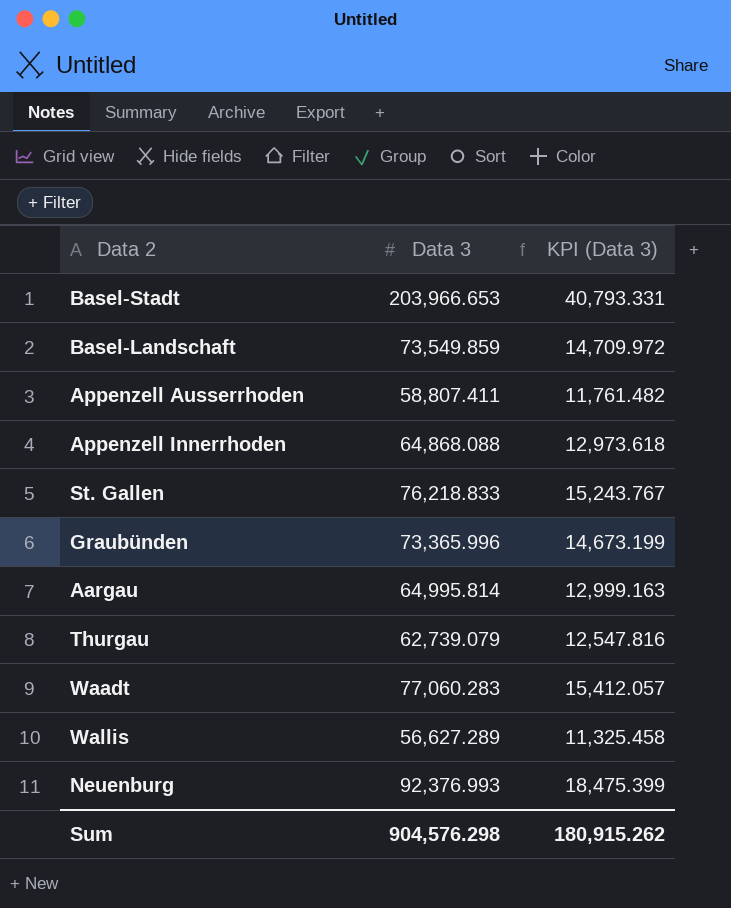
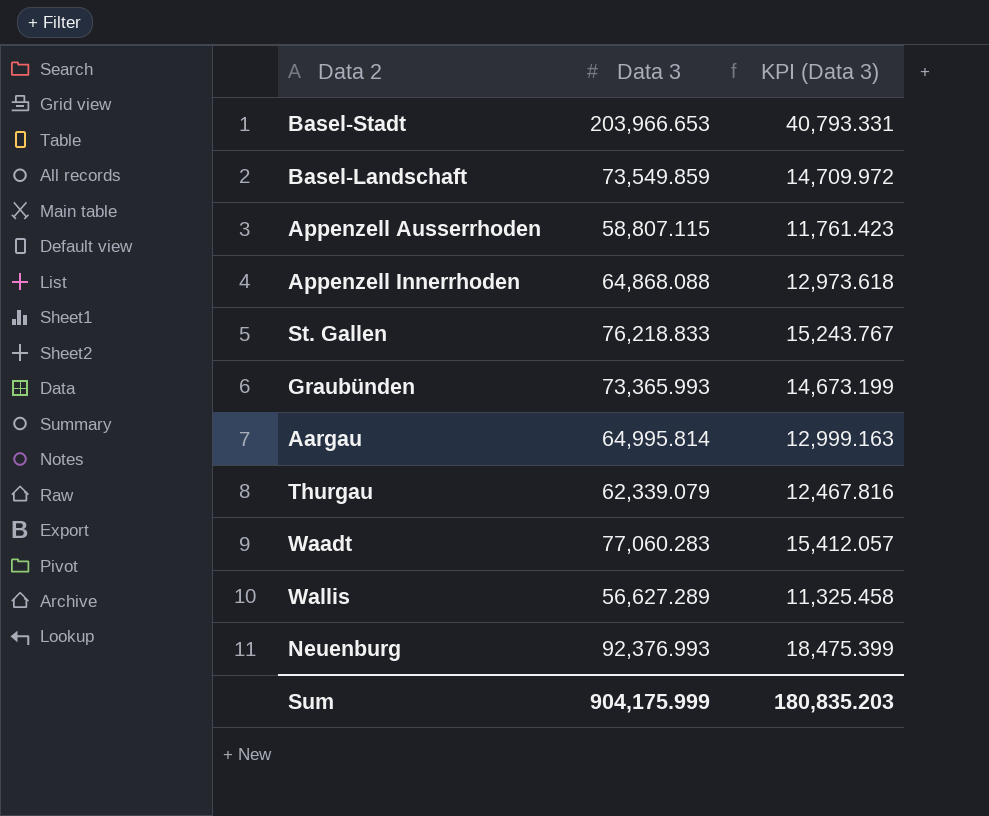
Appenzell Ausserrhoden | Data 3: 58,807.411 -> 58,807.115
Appenzell Ausserrhoden | KPI (Data 3): 11,761.482 -> 11,761.423
Graubünden | Data 3: 73,365.996 -> 73,365.993
Thurgau | Data 3: 62,739.079 -> 62,339.079
Thurgau | KPI (Data 3): 12,547.816 -> 12,467.816
Sum | Data 3: 904,576.298 -> 904,175.999
Sum | KPI (Data 3): 180,915.262 -> 180,835.203

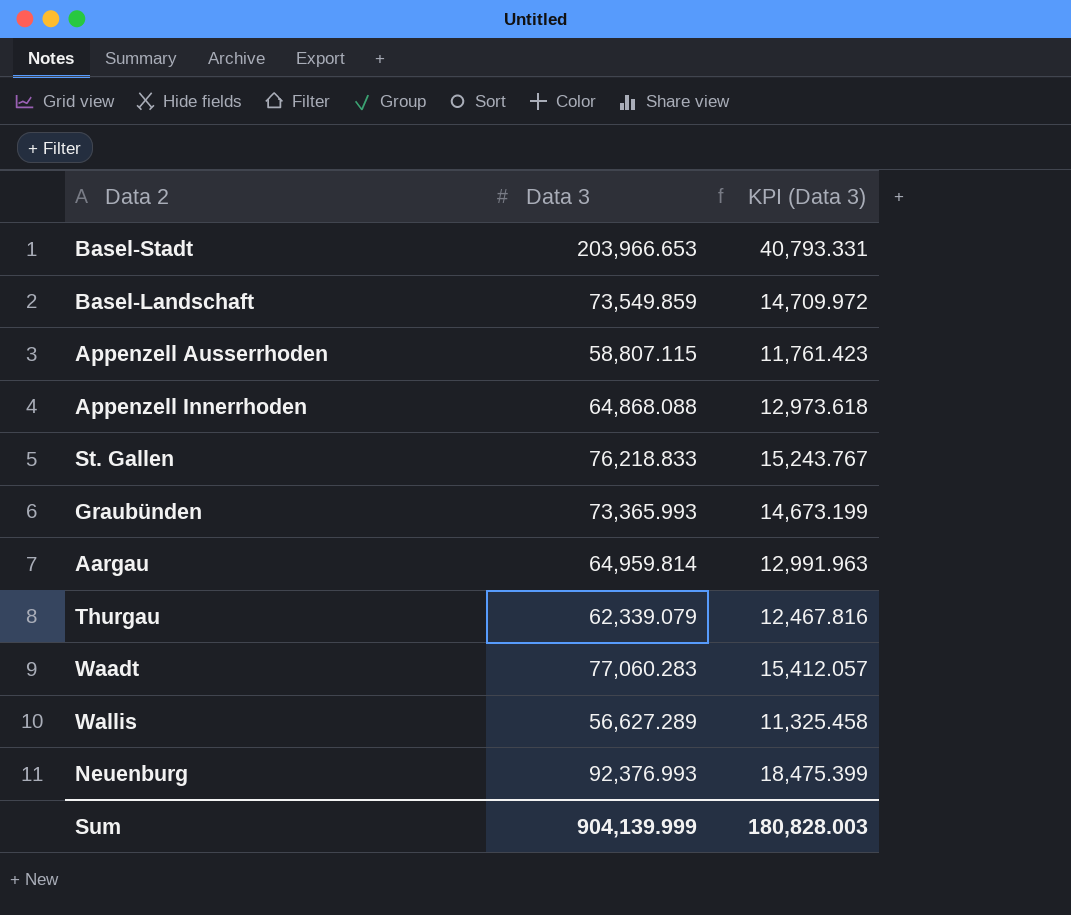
Aargau | Data 3: 64,995.814 -> 64,959.814
Aargau | KPI (Data 3): 12,999.163 -> 12,991.963
Sum | Data 3: 904,175.999 -> 904,139.999
Sum | KPI (Data 3): 180,835.203 -> 180,828.003

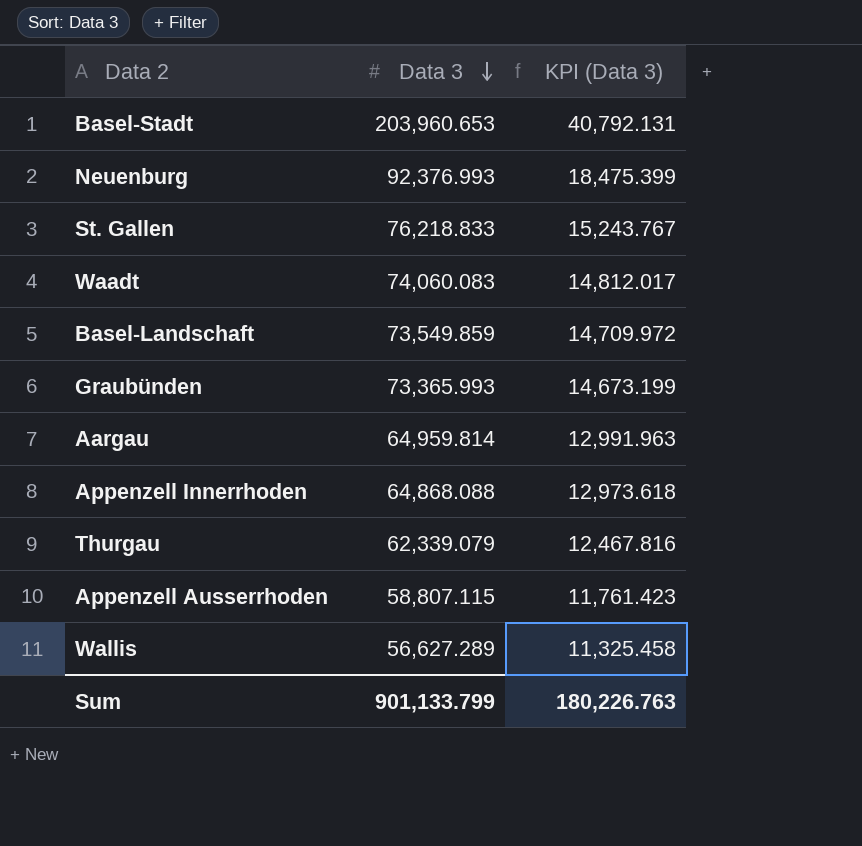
row order: none -> Data 3 descending
Basel-Stadt | Data 3: 203,966.653 -> 203,960.653
Basel-Stadt | KPI (Data 3): 40,793.331 -> 40,792.131
Waadt | Data 3: 77,060.283 -> 74,060.083
Waadt | KPI (Data 3): 15,412.057 -> 14,812.017
Sum | Data 3: 904,139.999 -> 901,133.799
Sum | KPI (Data 3): 180,828.003 -> 180,226.763

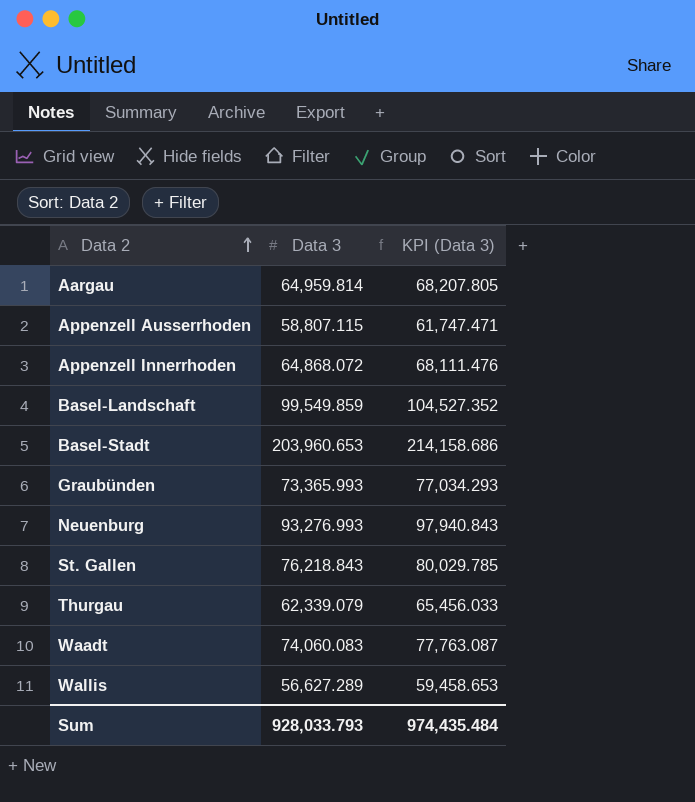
row order: Data 3 descending -> Data 2 ascending
column KPI (Data 3) | formula: [Data 3] * 0.2 -> [Data 3] * 1.05
Appenzell Innerrhoden | Data 3: 64,868.088 -> 64,868.072
Basel-Landschaft | Data 3: 73,549.859 -> 99,549.859
Neuenburg | Data 3: 92,376.993 -> 93,276.993
St. Gallen | Data 3: 76,218.833 -> 76,218.843
Sum | Data 3: 901,133.799 -> 928,033.793
Sum | KPI (Data 3): 180,226.763 -> 974,435.484

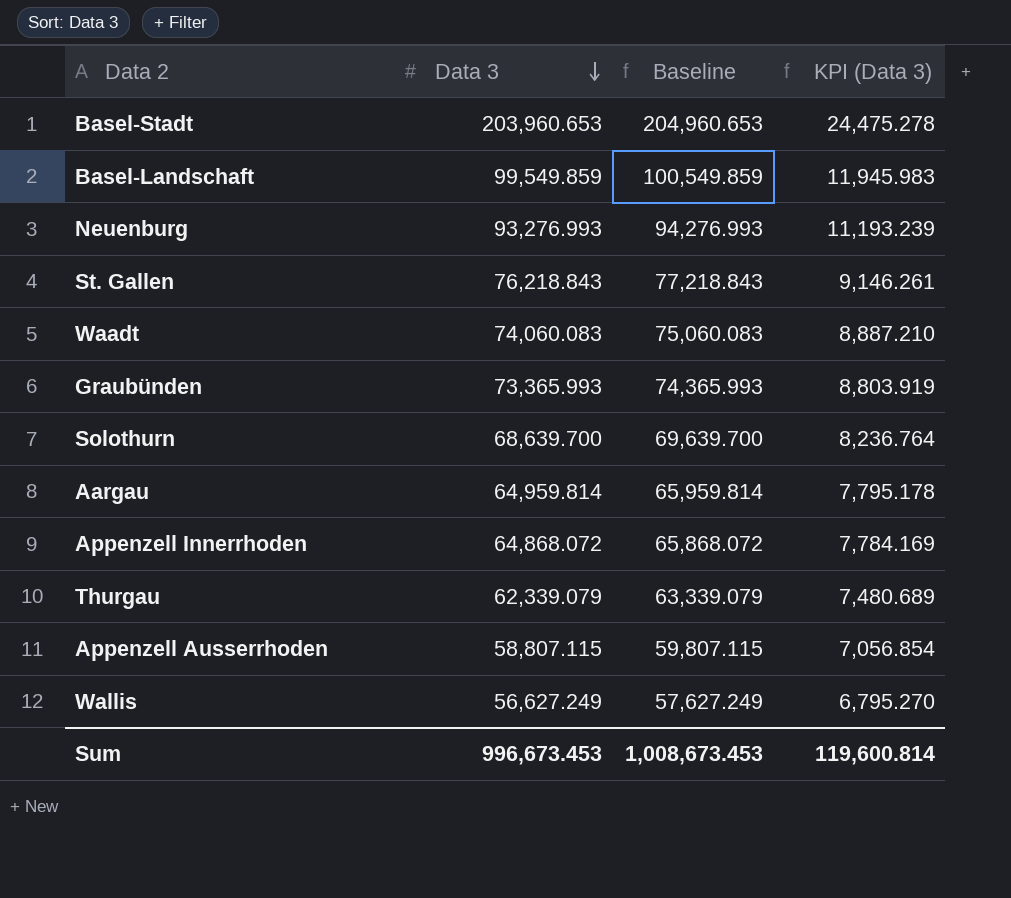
row order: Data 2 ascending -> Data 3 descending
column Baseline | formula: none -> [Data 3] + 1000
column KPI (Data 3) | formula: [Data 3] * 1.05 -> [Data 3] * 0.12
row Solothurn: none -> 68,639.700 | 69,639.700 | 8,236.764
Wallis | Data 3: 56,627.289 -> 56,627.249
Sum | Data 3: 928,033.793 -> 996,673.453
Sum | KPI (Data 3): 974,435.484 -> 119,600.814

